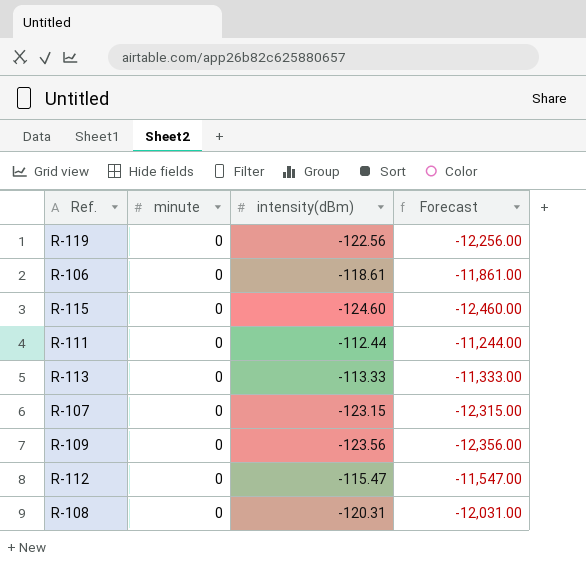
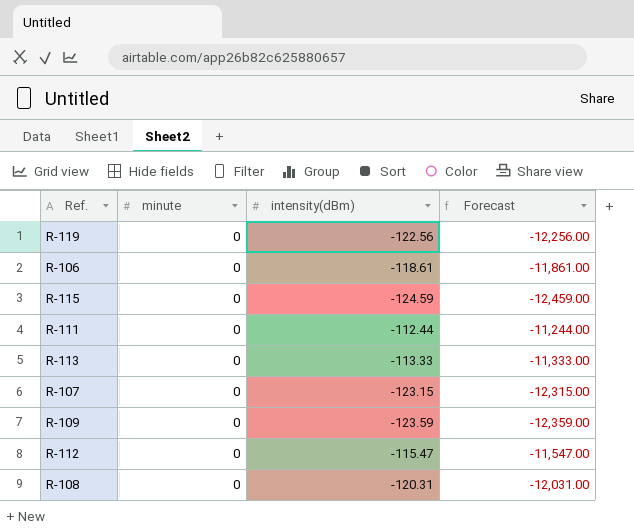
R-115 | intensity(dBm): -124.60 -> -124.59
R-115 | Forecast: -12,460.00 -> -12,459.00
R-109 | intensity(dBm): -123.56 -> -123.59
R-109 | Forecast: -12,356.00 -> -12,359.00

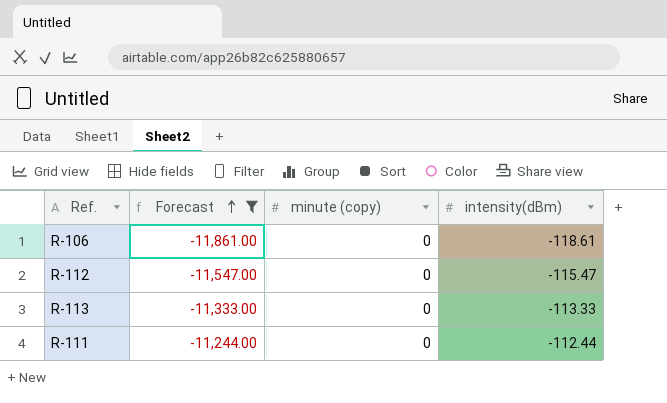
filter: none -> Forecast >= -11,861.00
row order: none -> Forecast ascending
column Forecast | position: 4 -> 2
column name: minute -> minute (copy)

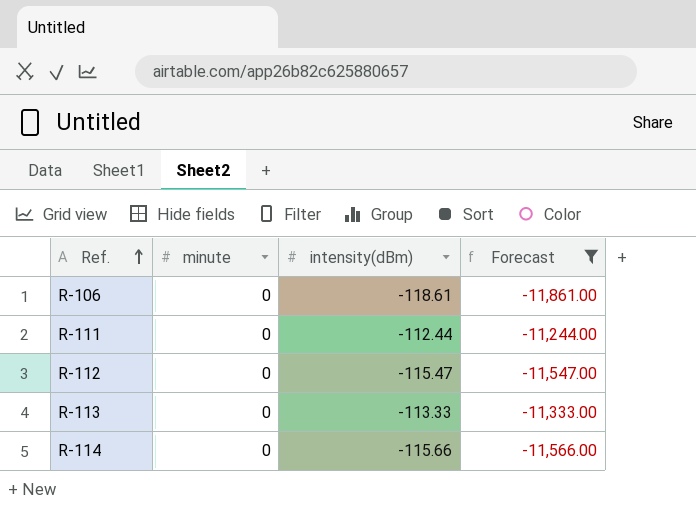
row order: Forecast ascending -> Ref. ascending
column name: minute (copy) -> minute
column Forecast | position: 2 -> 4
row R-114: none -> 0 | -115.66 | -11,566.00

